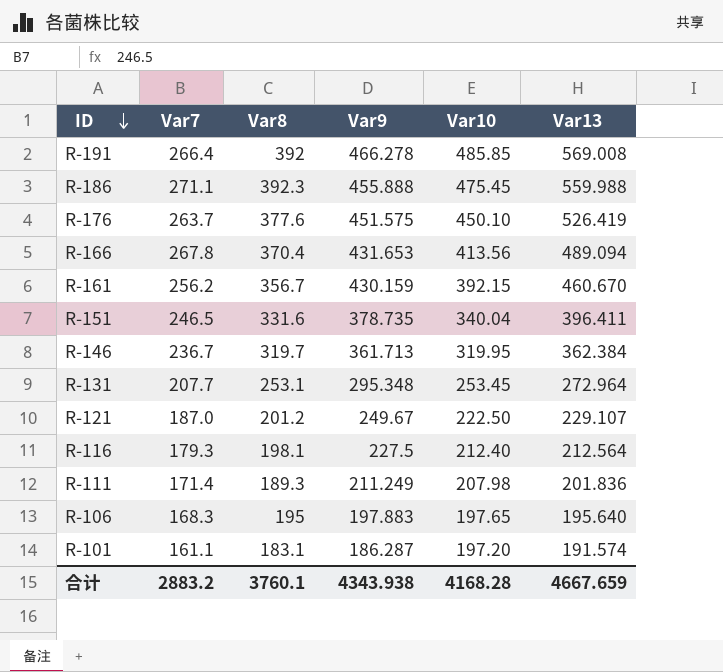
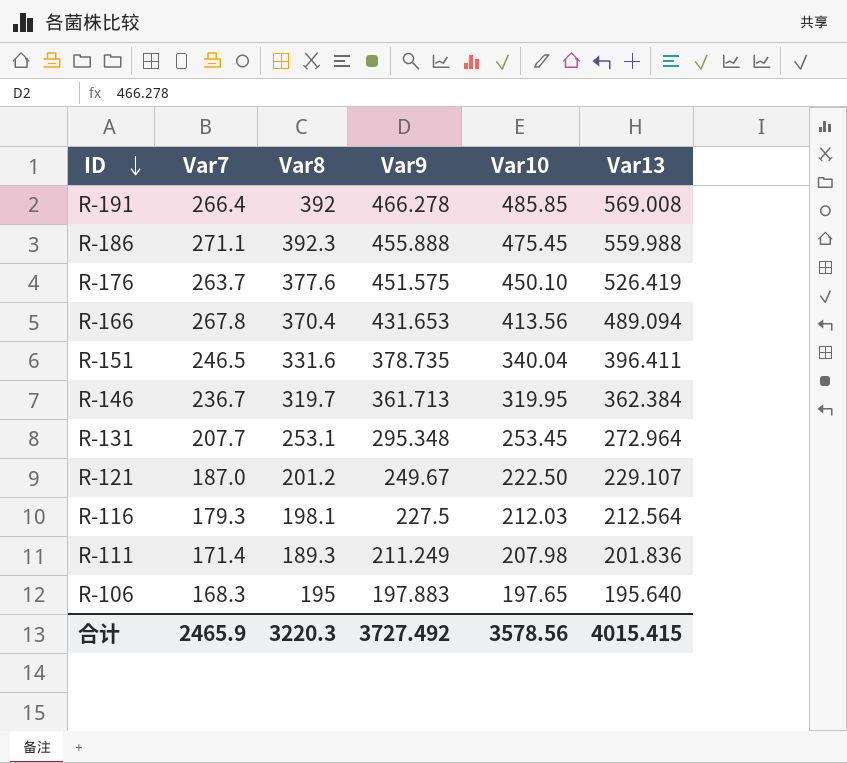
row R-161: 256.2 | 356.7 | 430.159 | 392.15 | 460.670 -> none
row R-101: 161.1 | 183.1 | 186.287 | 197.20 | 191.574 -> none
R-116 | Var10: 212.40 -> 212.03
合计 | Var7: 2883.2 -> 2465.9
合计 | Var8: 3760.1 -> 3220.3
合计 | Var9: 4343.938 -> 3727.492
合计 | Var10: 4168.28 -> 3578.56
合计 | Var13: 4667.659 -> 4015.415

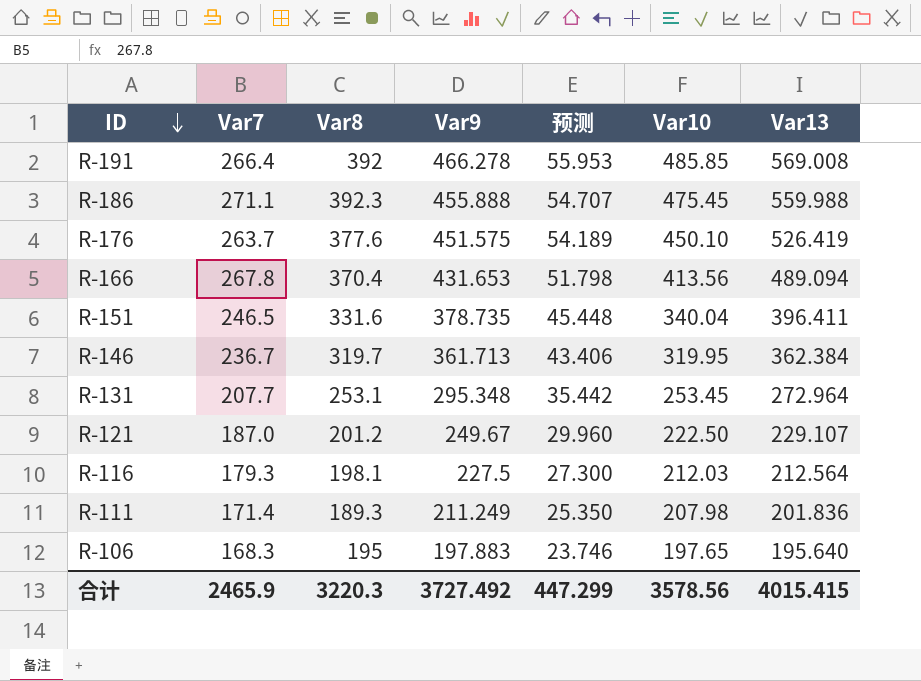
column 预测 | formula: none -> [Var9] * 0.12

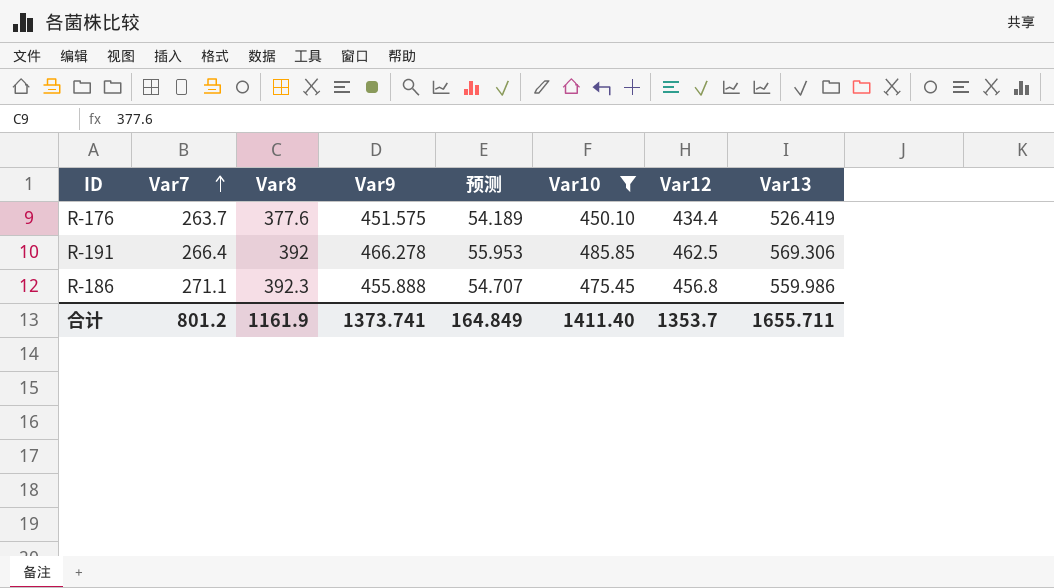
filter: none -> Var10 >= 450.10
row order: ID descending -> Var7 ascending
column Var12 | position: none -> 7
R-191 | Var13: 569.008 -> 569.306
R-186 | Var13: 559.988 -> 559.986
合计 | Var7: 2465.9 -> 801.2
合计 | Var8: 3220.3 -> 1161.9
合计 | Var9: 3727.492 -> 1373.741
合计 | 预测: 447.299 -> 164.849
合计 | Var10: 3578.56 -> 1411.40
合计 | Var13: 4015.415 -> 1655.711

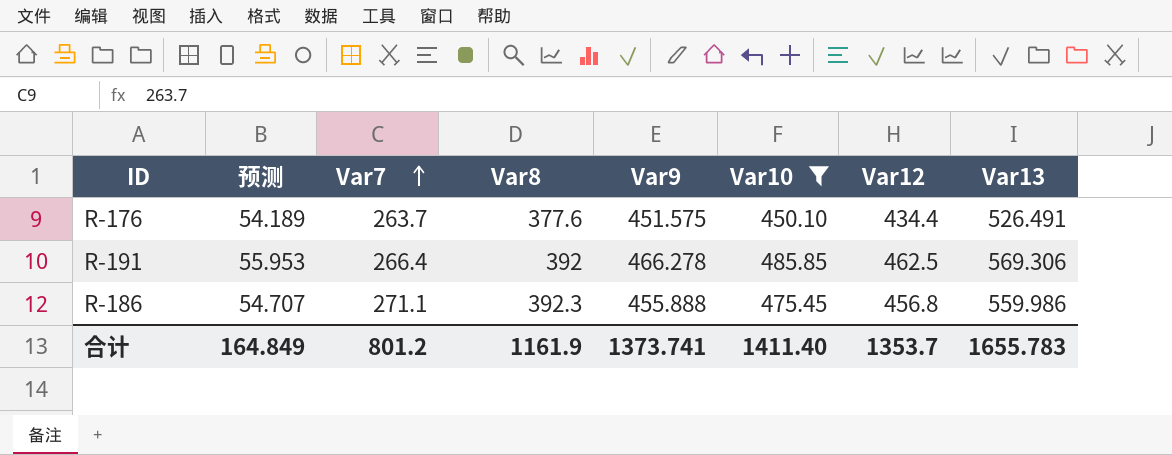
column 预测 | position: 5 -> 2
R-176 | Var13: 526.419 -> 526.491
合计 | Var13: 1655.711 -> 1655.783

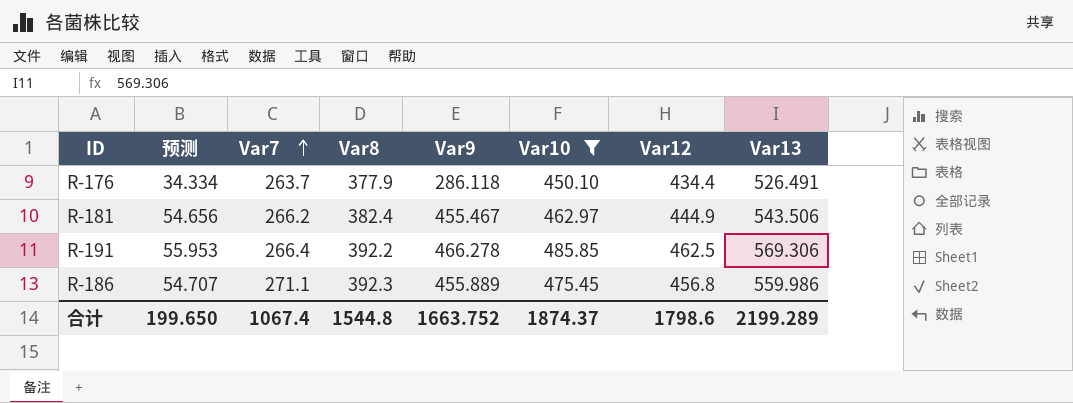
R-176 | 预测: 54.189 -> 34.334
R-176 | Var8: 377.6 -> 377.9
R-176 | Var9: 451.575 -> 286.118
row R-181: none -> 54.656 | 266.2 | 382.4 | 455.467 | 462.97 | 444.9 | 543.506
R-191 | Var8: 392 -> 392.2
R-186 | Var9: 455.888 -> 455.889
合计 | 预测: 164.849 -> 199.650
合计 | Var7: 801.2 -> 1067.4
合计 | Var8: 1161.9 -> 1544.8
合计 | Var9: 1373.741 -> 1663.752
合计 | Var10: 1411.40 -> 1874.37
合计 | Var12: 1353.7 -> 1798.6
合计 | Var13: 1655.783 -> 2199.289

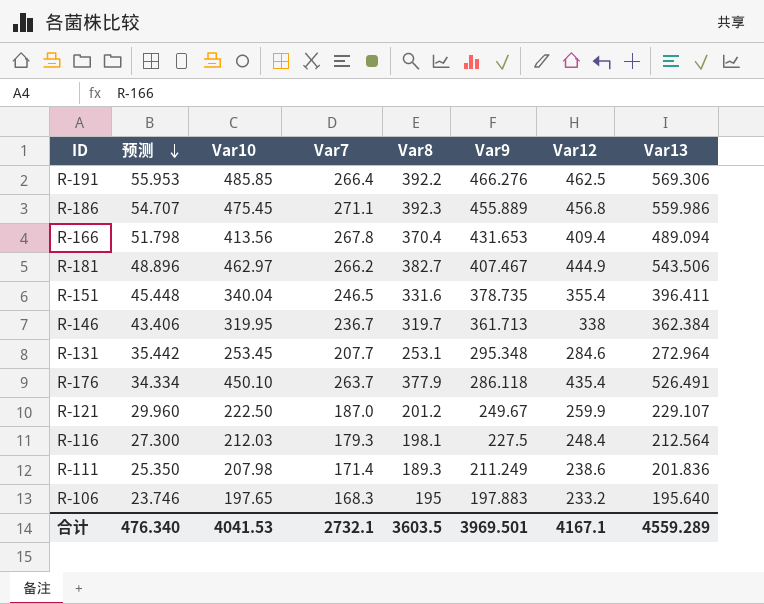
filter: Var10 >= 450.10 -> none
row order: Var7 ascending -> 预测 descending
column Var10 | position: 6 -> 3
R-191 | Var9: 466.278 -> 466.276
R-181 | 预测: 54.656 -> 48.896
R-181 | Var8: 382.4 -> 382.7
R-181 | Var9: 455.467 -> 407.467
R-176 | Var12: 434.4 -> 435.4
合计 | 预测: 199.650 -> 476.340
合计 | Var10: 1874.37 -> 4041.53
合计 | Var7: 1067.4 -> 2732.1
合计 | Var8: 1544.8 -> 3603.5
合计 | Var9: 1663.752 -> 3969.501
合计 | Var12: 1798.6 -> 4167.1
合计 | Var13: 2199.289 -> 4559.289

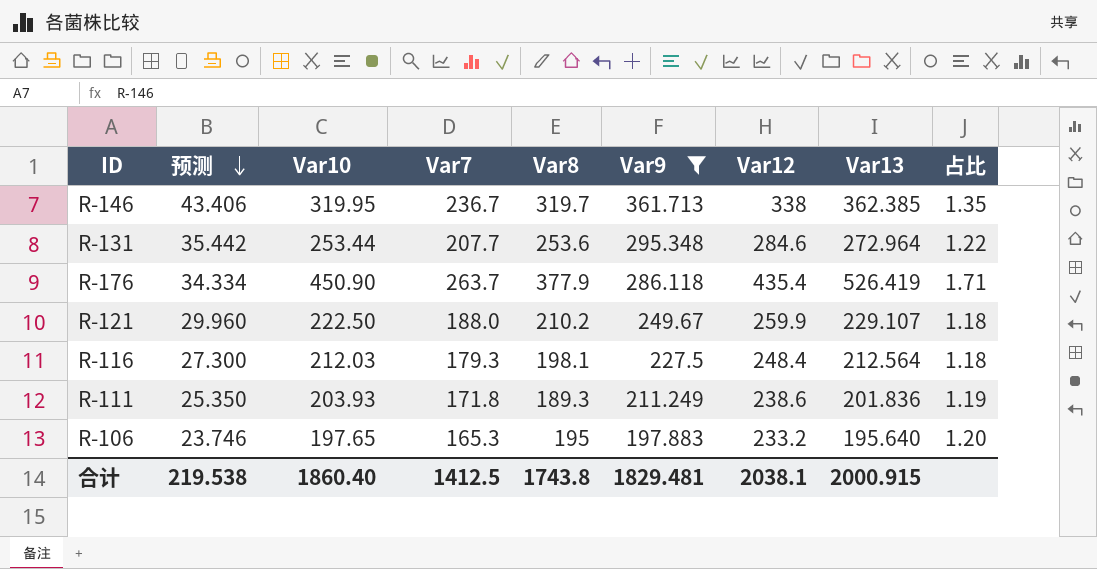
filter: none -> Var9 <= 361.713
column 占比 | formula: none -> [Var10] / [Var7]
R-146 | Var13: 362.384 -> 362.385
R-131 | Var10: 253.45 -> 253.44
R-131 | Var8: 253.1 -> 253.6
R-176 | Var10: 450.10 -> 450.90
R-176 | Var13: 526.491 -> 526.419
R-121 | Var7: 187.0 -> 188.0
R-121 | Var8: 201.2 -> 210.2
R-111 | Var10: 207.98 -> 203.93
R-111 | Var7: 171.4 -> 171.8
R-106 | Var7: 168.3 -> 165.3
合计 | 预测: 476.340 -> 219.538
合计 | Var10: 4041.53 -> 1860.40
合计 | Var7: 2732.1 -> 1412.5
合计 | Var8: 3603.5 -> 1743.8
合计 | Var9: 3969.501 -> 1829.481
合计 | Var12: 4167.1 -> 2038.1
合计 | Var13: 4559.289 -> 2000.915

